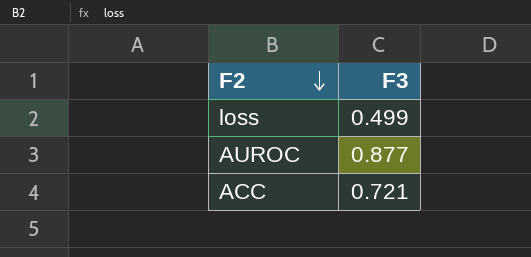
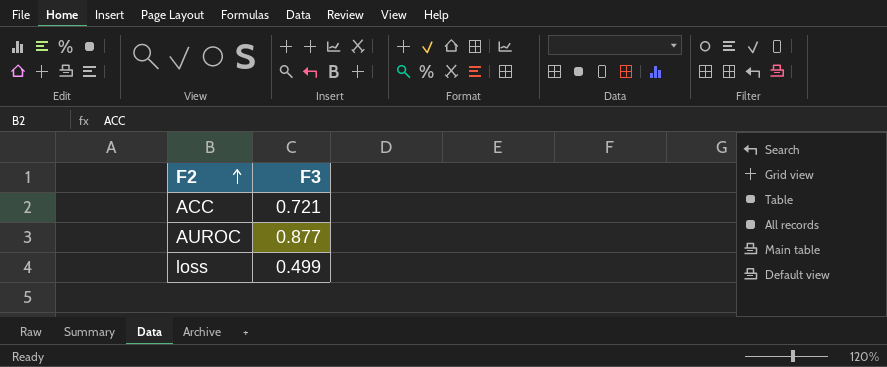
row order: F2 descending -> F2 ascending

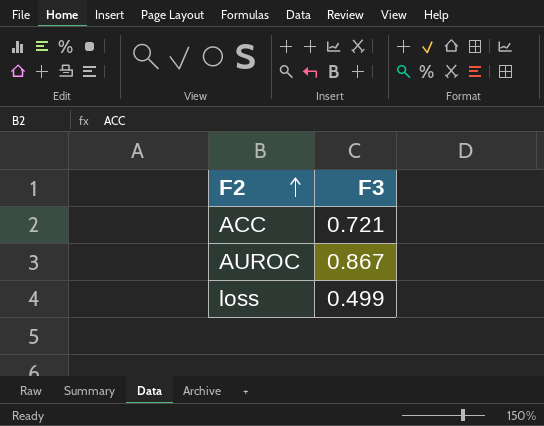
AUROC | F3: 0.877 -> 0.867

